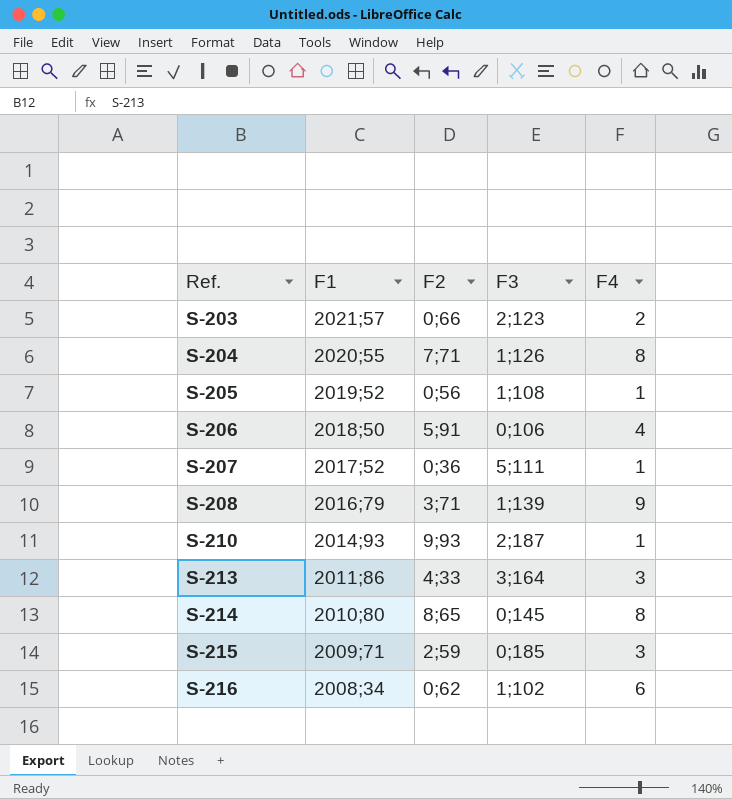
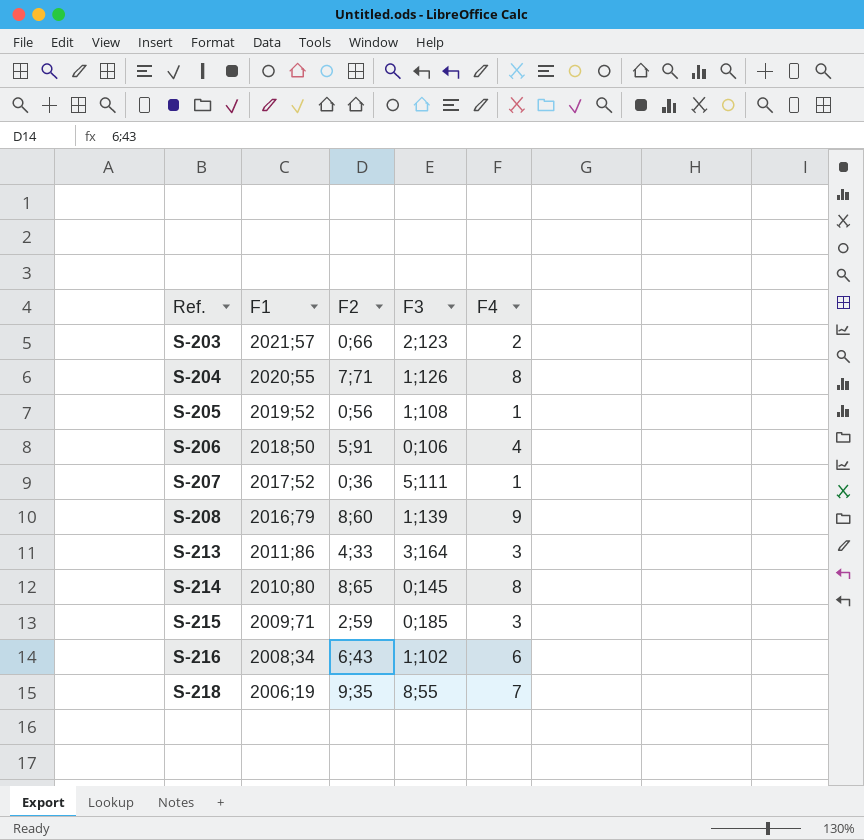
row S-210: 2014;93 | 9;93 | 2;187 | 1 -> none
S-208 | F2: 3;71 -> 8;60
S-216 | F2: 0;62 -> 6;43
row S-218: none -> 2006;19 | 9;35 | 8;55 | 7

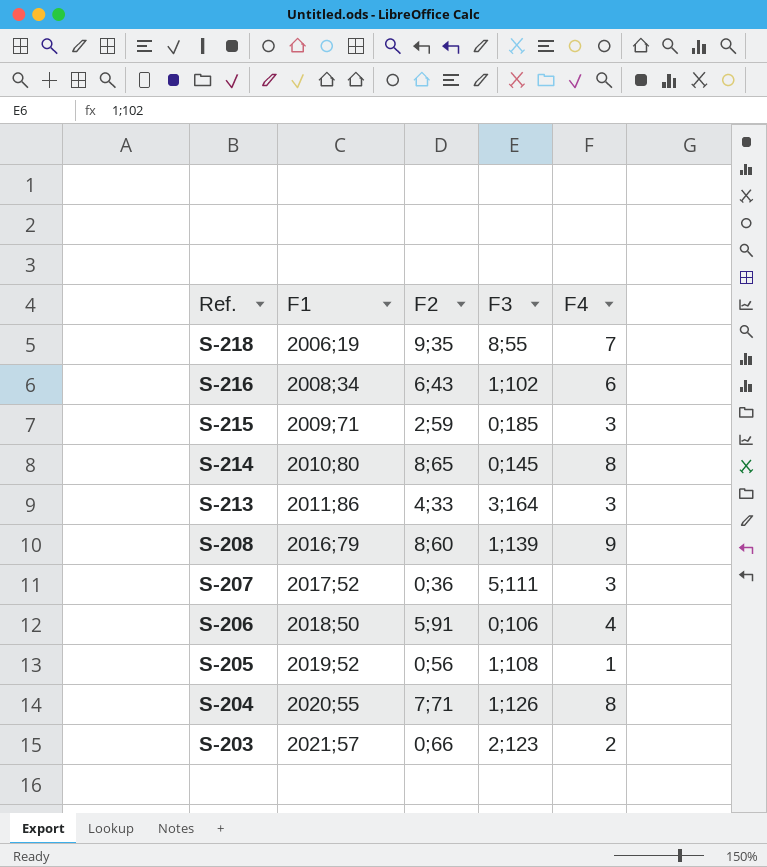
row order: Ref. ascending -> Ref. descending
S-207 | F4: 1 -> 3

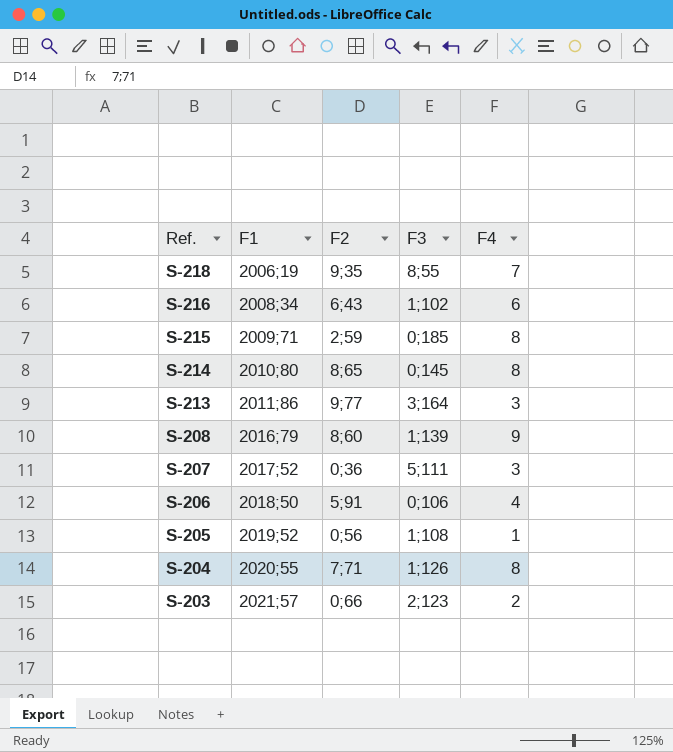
S-215 | F4: 3 -> 8
S-213 | F2: 4;33 -> 9;77

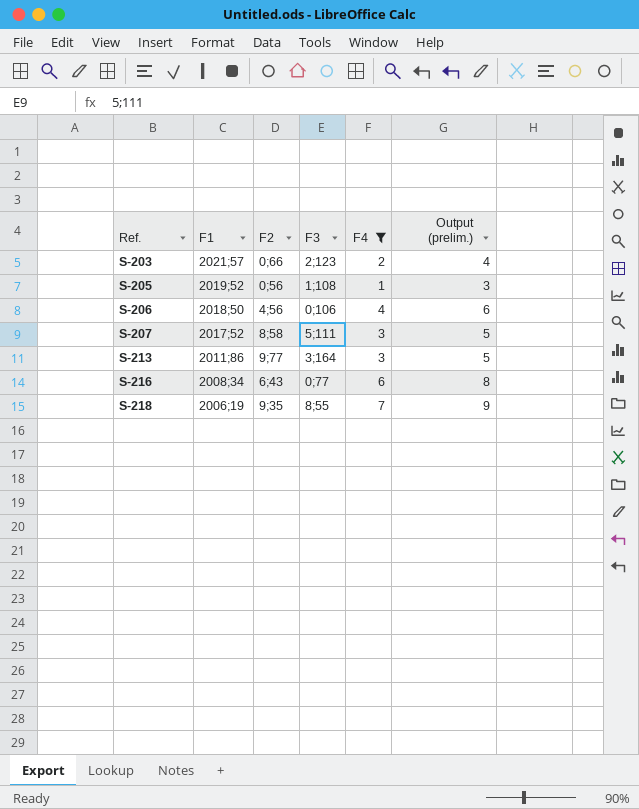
filter: none -> F4 <= 7
row order: Ref. descending -> Ref. ascending
column Output (prelim.) | formula: none -> [F4] + 2
S-206 | F2: 5;91 -> 4;56
S-207 | F2: 0;36 -> 8;58
S-216 | F3: 1;102 -> 0;77

